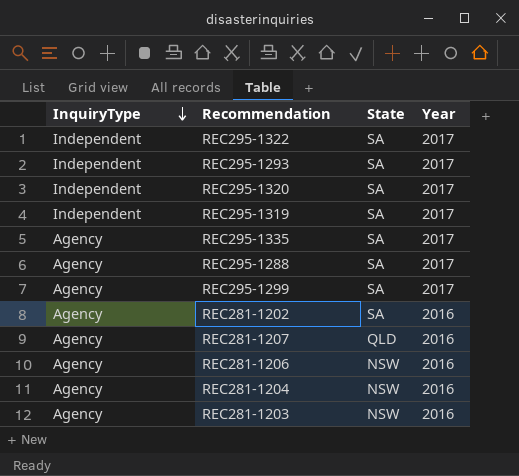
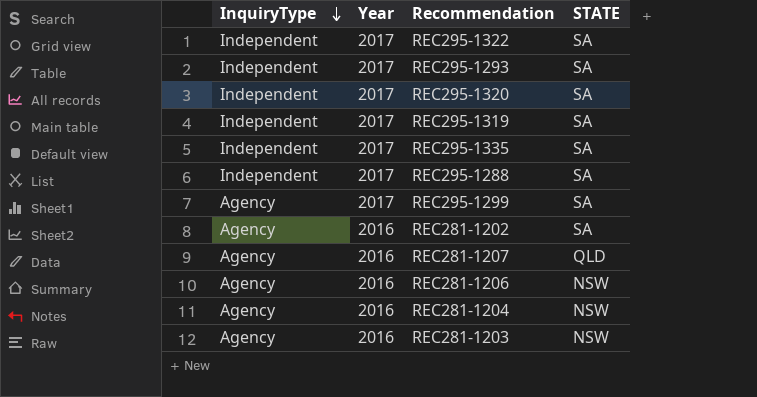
column Year | position: 4 -> 2
column name: State -> STATE
REC295-1335 | InquiryType: Agency -> Independent
REC295-1288 | InquiryType: Agency -> Independent

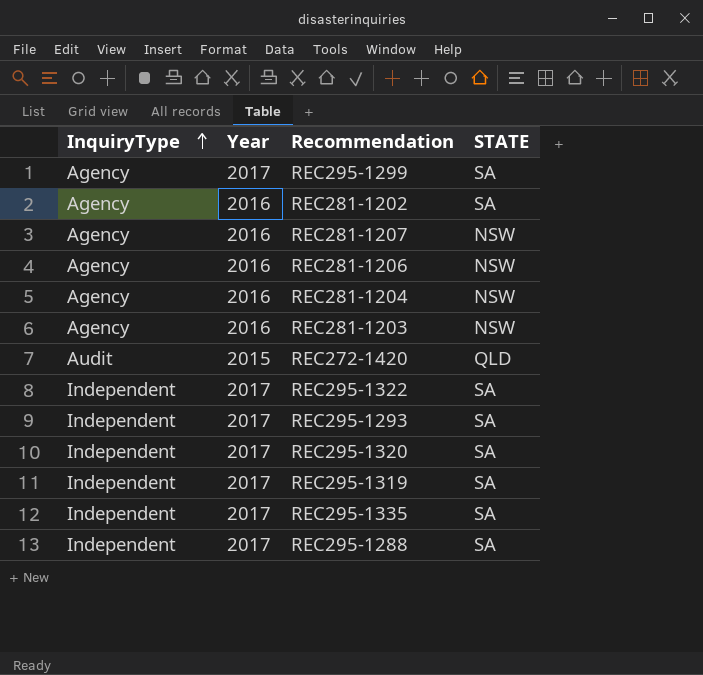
row order: InquiryType descending -> InquiryType ascending
REC281-1207 | STATE: QLD -> NSW
row REC272-1420: none -> Audit | 2015 | QLD

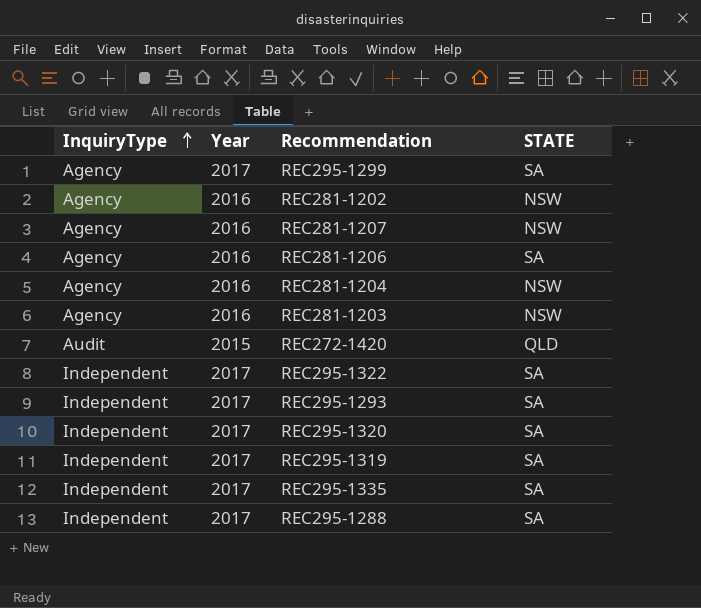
REC281-1202 | STATE: SA -> NSW
REC281-1206 | STATE: NSW -> SA

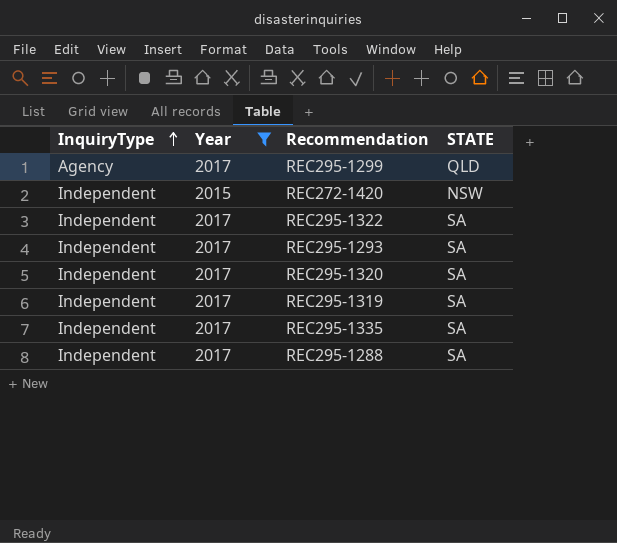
filter: none -> Year != 2016
REC295-1299 | STATE: SA -> QLD
REC272-1420 | InquiryType: Audit -> Independent
REC272-1420 | STATE: QLD -> NSW

